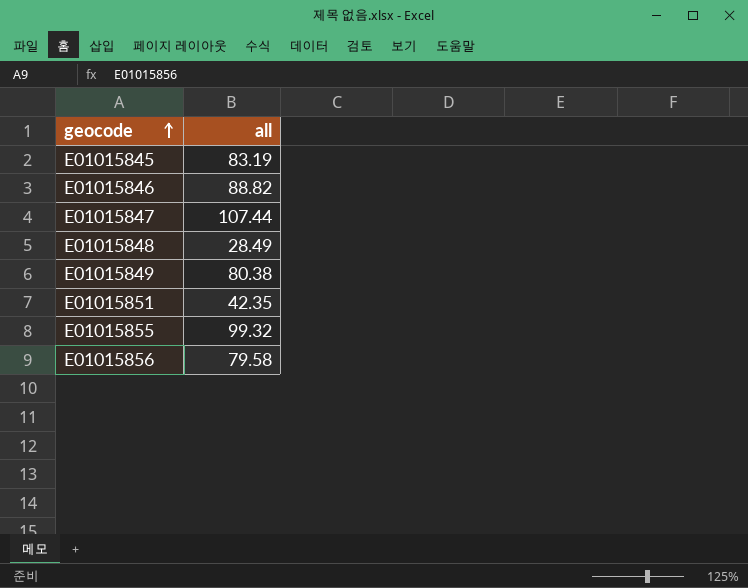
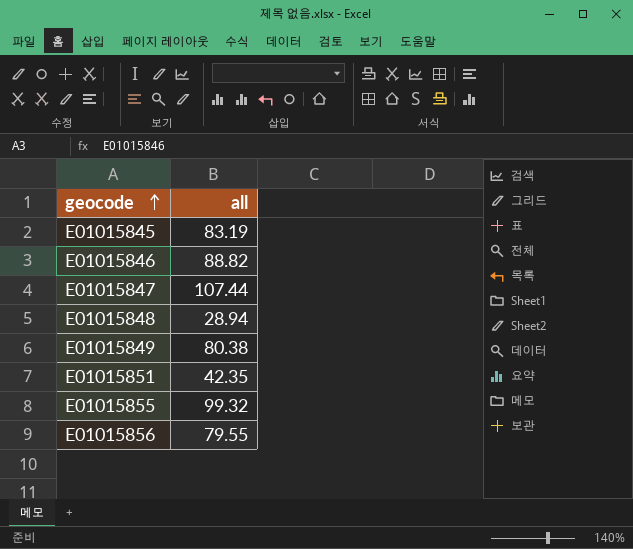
E01015848 | all: 28.49 -> 28.94
E01015856 | all: 79.58 -> 79.55

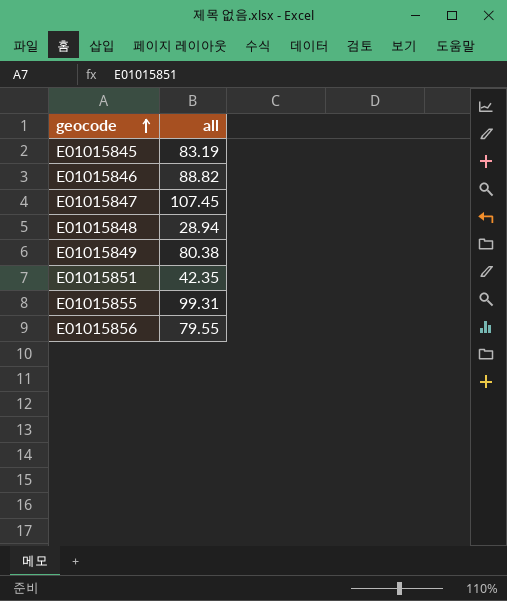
E01015847 | all: 107.44 -> 107.45
E01015855 | all: 99.32 -> 99.31

